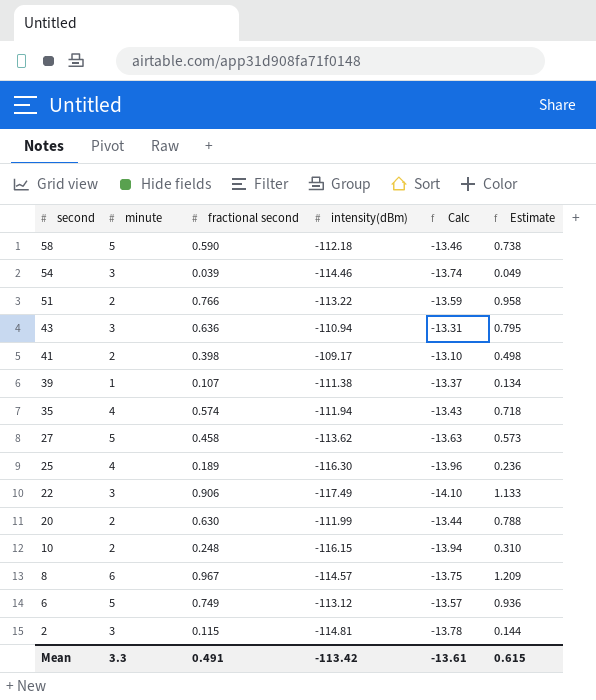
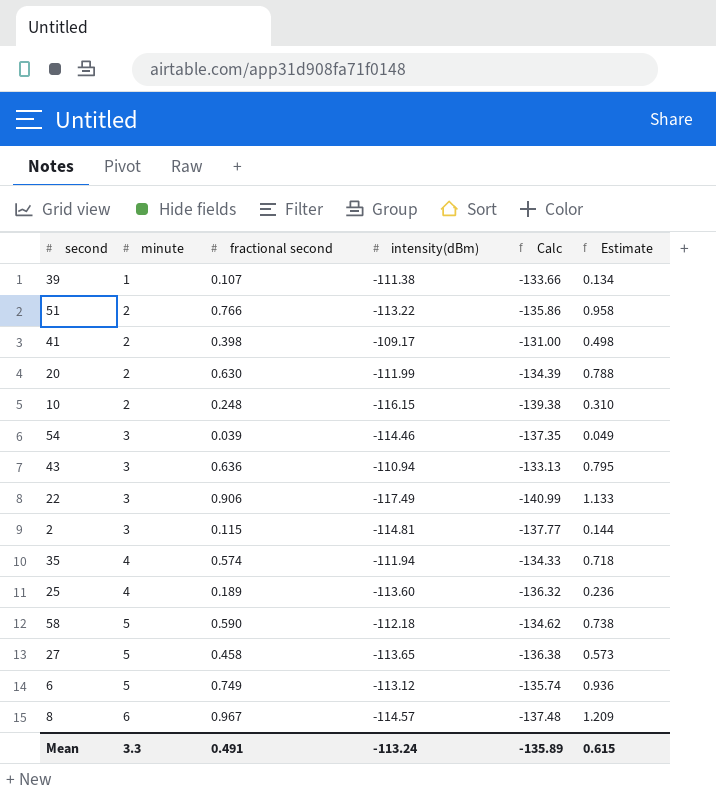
row order: second descending -> minute ascending
column Calc | formula: [intensity(dBm)] * 0.12 -> [intensity(dBm)] * 1.2
25 | intensity(dBm): -116.30 -> -113.60
27 | intensity(dBm): -113.62 -> -113.65
Mean | intensity(dBm): -113.42 -> -113.24
Mean | Calc: -13.61 -> -135.89

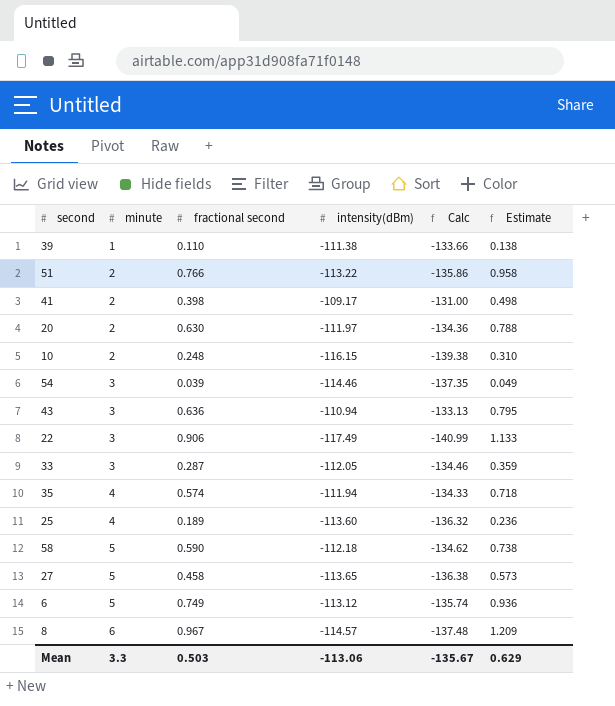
row 2: 3 | 0.115 | -114.81 | -137.77 | 0.144 -> none
39 | fractional second: 0.107 -> 0.110
39 | Estimate: 0.134 -> 0.138
20 | intensity(dBm): -111.99 -> -111.97
20 | Calc: -134.39 -> -134.36
row 33: none -> 3 | 0.287 | -112.05 | -134.46 | 0.359
Mean | fractional second: 0.491 -> 0.503
Mean | intensity(dBm): -113.24 -> -113.06
Mean | Calc: -135.89 -> -135.67
Mean | Estimate: 0.615 -> 0.629

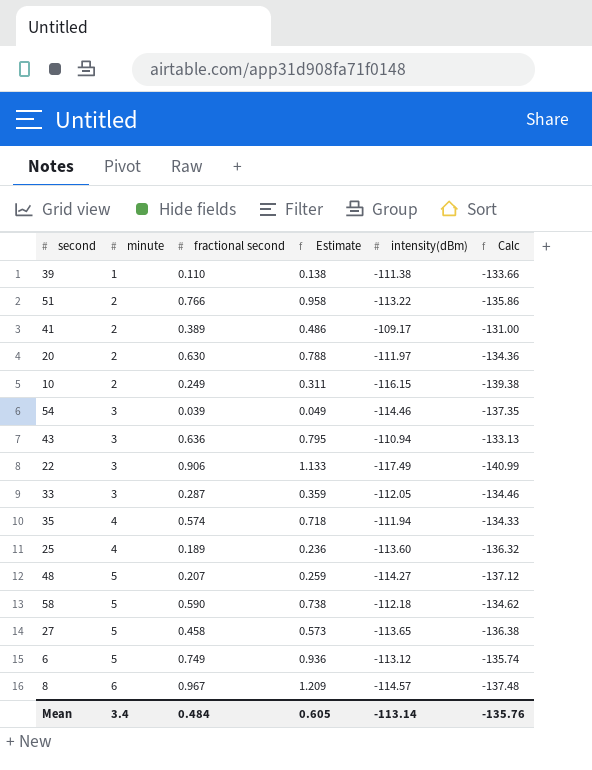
column Estimate | position: 6 -> 4
41 | fractional second: 0.398 -> 0.389
41 | Estimate: 0.498 -> 0.486
10 | fractional second: 0.248 -> 0.249
10 | Estimate: 0.310 -> 0.311
row 48: none -> 5 | 0.207 | 0.259 | -114.27 | -137.12
Mean | minute: 3.3 -> 3.4
Mean | fractional second: 0.503 -> 0.484
Mean | Estimate: 0.629 -> 0.605
Mean | intensity(dBm): -113.06 -> -113.14
Mean | Calc: -135.67 -> -135.76

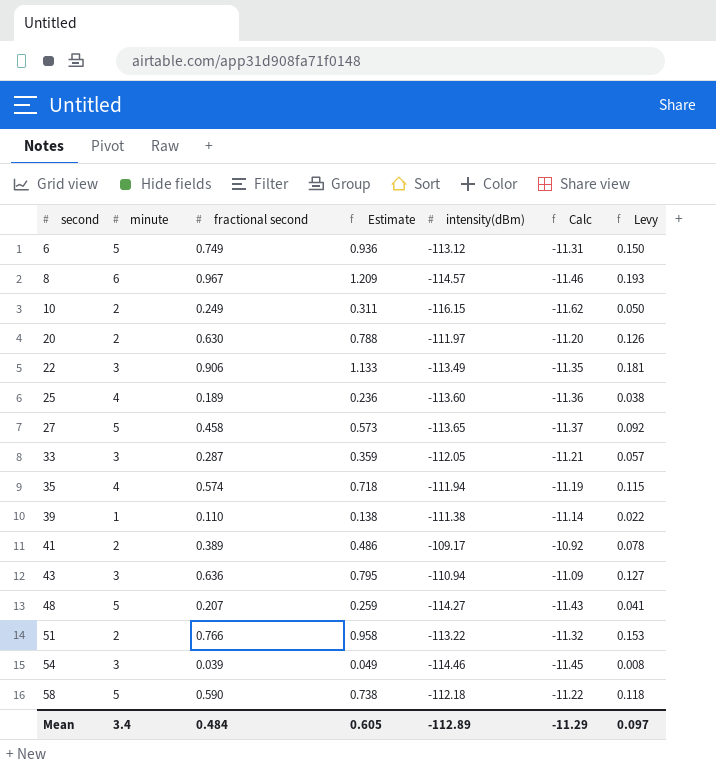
row order: minute ascending -> second ascending
column Calc | formula: [intensity(dBm)] * 1.2 -> [intensity(dBm)] * 0.1
column Levy | formula: none -> [fractional second] * 0.2
22 | intensity(dBm): -117.49 -> -113.49
Mean | intensity(dBm): -113.14 -> -112.89
Mean | Calc: -135.76 -> -11.29

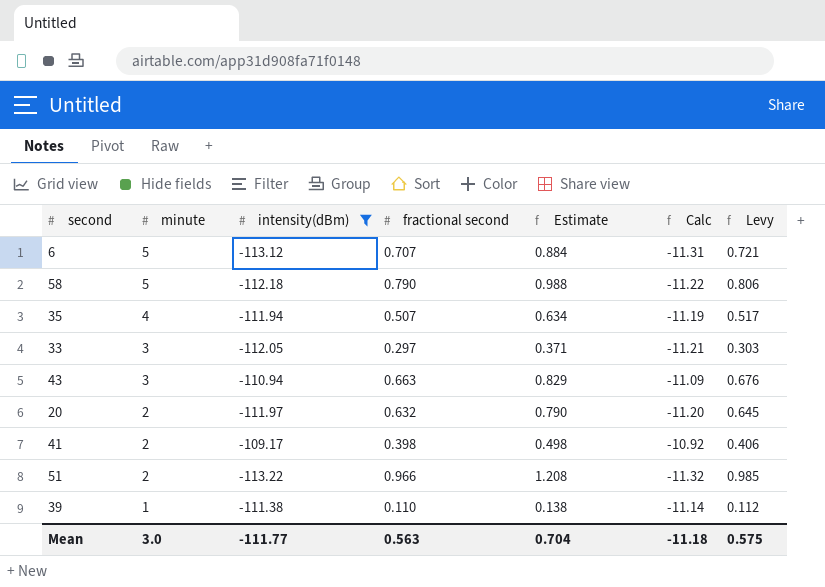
filter: none -> intensity(dBm) >= -113.22
row order: second ascending -> minute descending
column intensity(dBm) | position: 5 -> 3
column Levy | formula: [fractional second] * 0.2 -> [fractional second] * 1.02
6 | fractional second: 0.749 -> 0.707
6 | Estimate: 0.936 -> 0.884
58 | fractional second: 0.590 -> 0.790
58 | Estimate: 0.738 -> 0.988
35 | fractional second: 0.574 -> 0.507
35 | Estimate: 0.718 -> 0.634
33 | fractional second: 0.287 -> 0.297
33 | Estimate: 0.359 -> 0.371
43 | fractional second: 0.636 -> 0.663
43 | Estimate: 0.795 -> 0.829
20 | fractional second: 0.630 -> 0.632
20 | Estimate: 0.788 -> 0.790
41 | fractional second: 0.389 -> 0.398
41 | Estimate: 0.486 -> 0.498
51 | fractional second: 0.766 -> 0.966
51 | Estimate: 0.958 -> 1.208
Mean | minute: 3.4 -> 3.0
Mean | intensity(dBm): -112.89 -> -111.77
Mean | fractional second: 0.484 -> 0.563
Mean | Estimate: 0.605 -> 0.704
Mean | Calc: -11.29 -> -11.18
Mean | Levy: 0.097 -> 0.575

